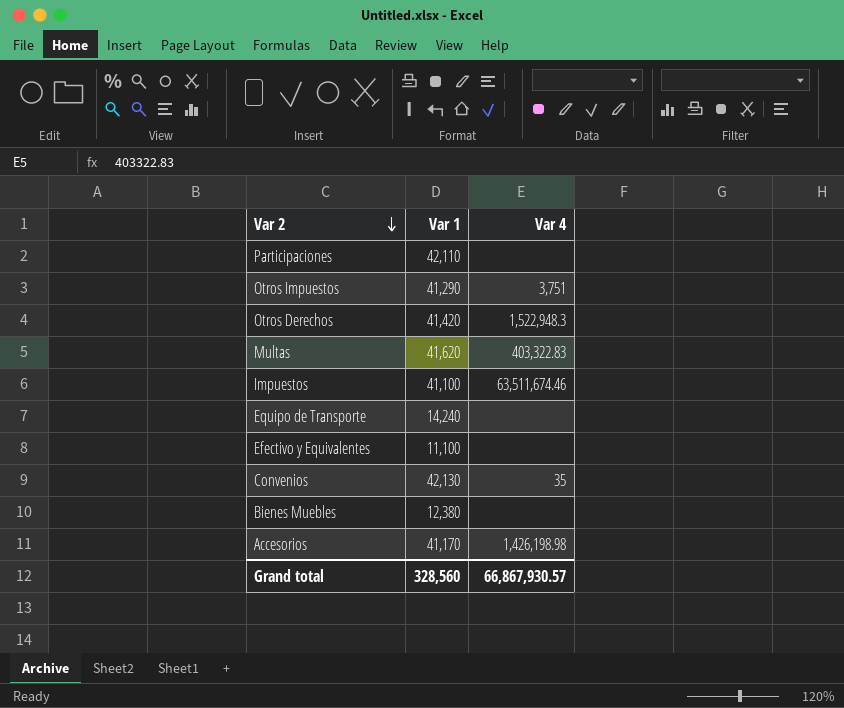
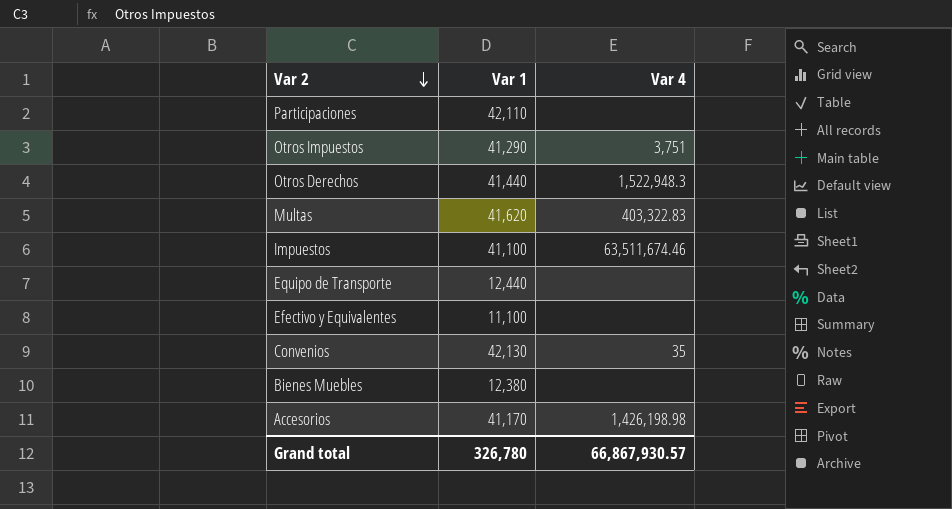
Otros Derechos | Var 1: 41,420 -> 41,440
Equipo de Transporte | Var 1: 14,240 -> 12,440
Grand total | Var 1: 328,560 -> 326,780

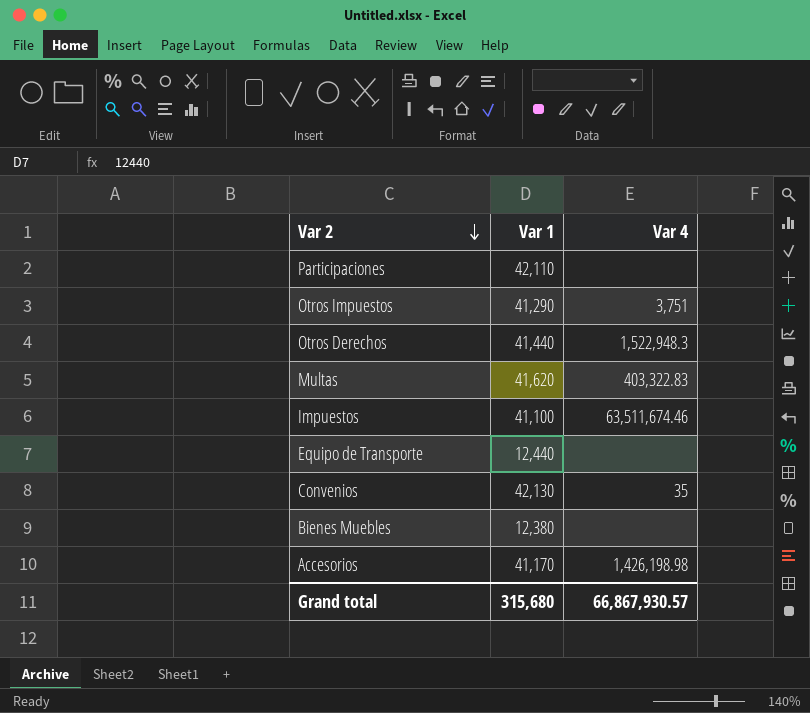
row Efectivo y Equivalentes: 11,100 | none -> none
Grand total | Var 1: 326,780 -> 315,680

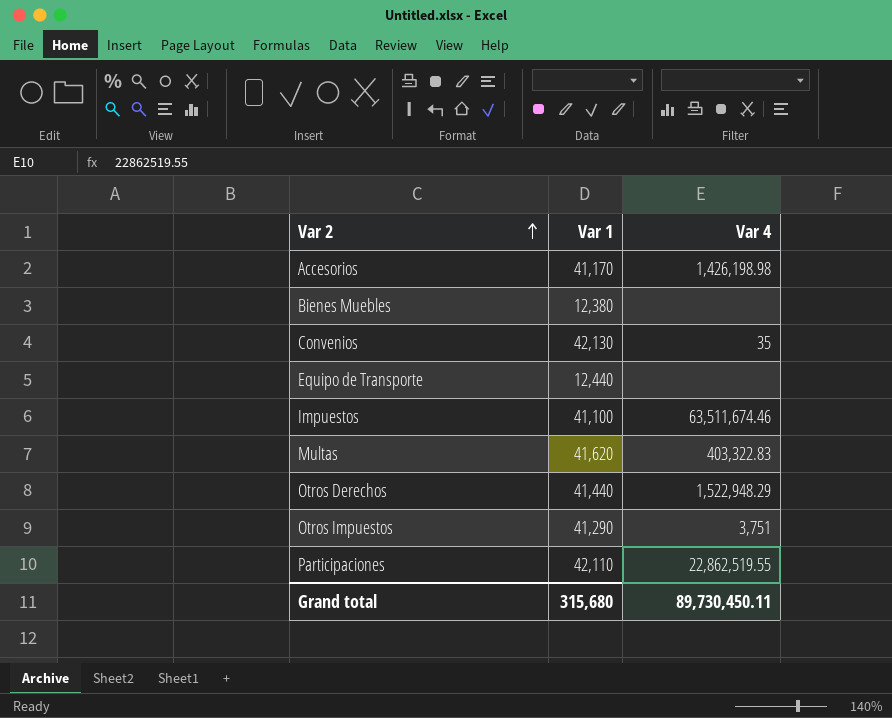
row order: Var 2 descending -> Var 2 ascending
Otros Derechos | Var 4: 1,522,948.3 -> 1,522,948.29
Participaciones | Var 4: none -> 22,862,519.55
Grand total | Var 4: 66,867,930.57 -> 89,730,450.11

